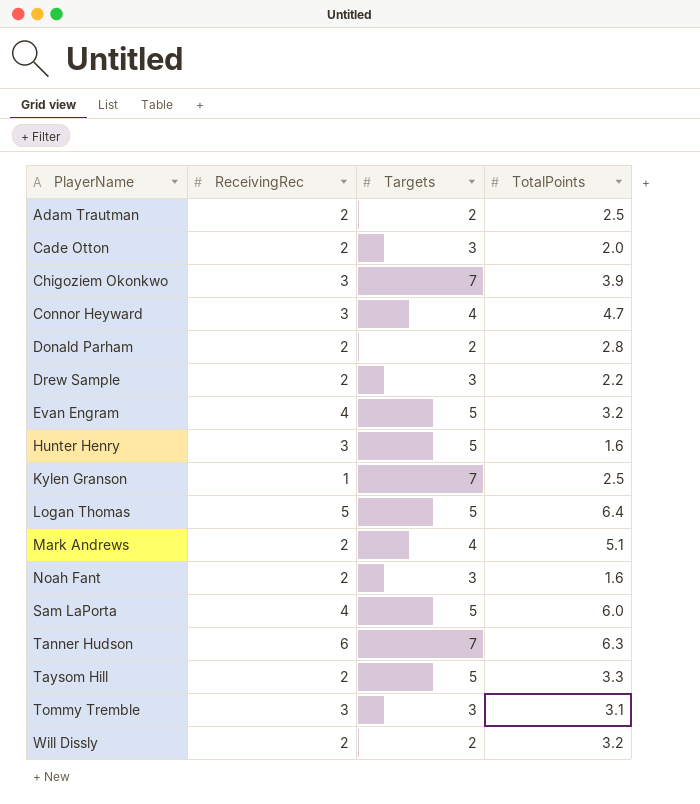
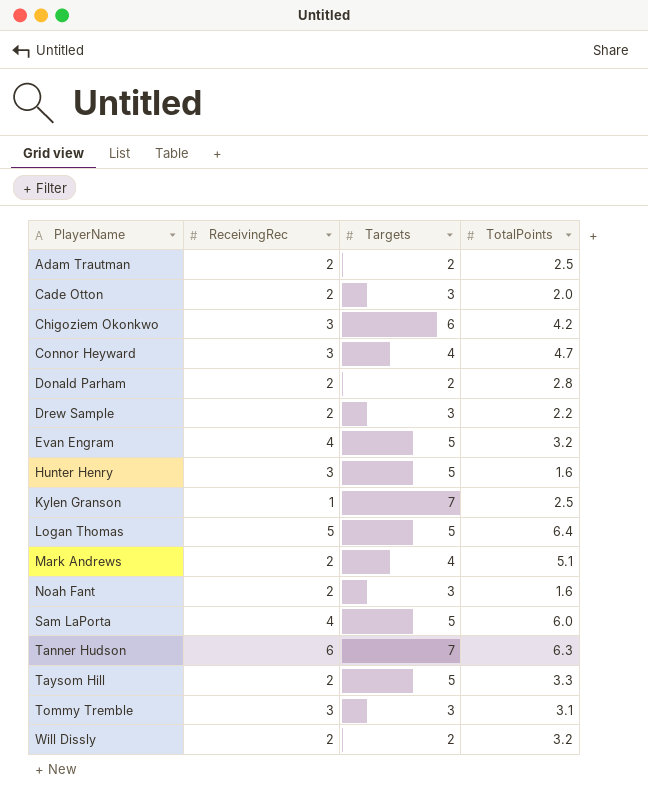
Chigoziem Okonkwo | Targets: 7 -> 6
Chigoziem Okonkwo | TotalPoints: 3.9 -> 4.2

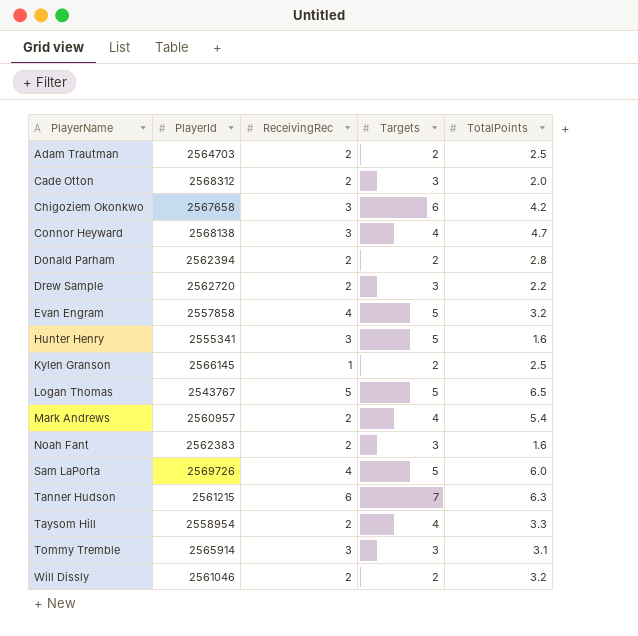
column PlayerId | position: none -> 2
Kylen Granson | Targets: 7 -> 2
Logan Thomas | TotalPoints: 6.4 -> 6.5
Mark Andrews | TotalPoints: 5.1 -> 5.4
Taysom Hill | Targets: 5 -> 4

